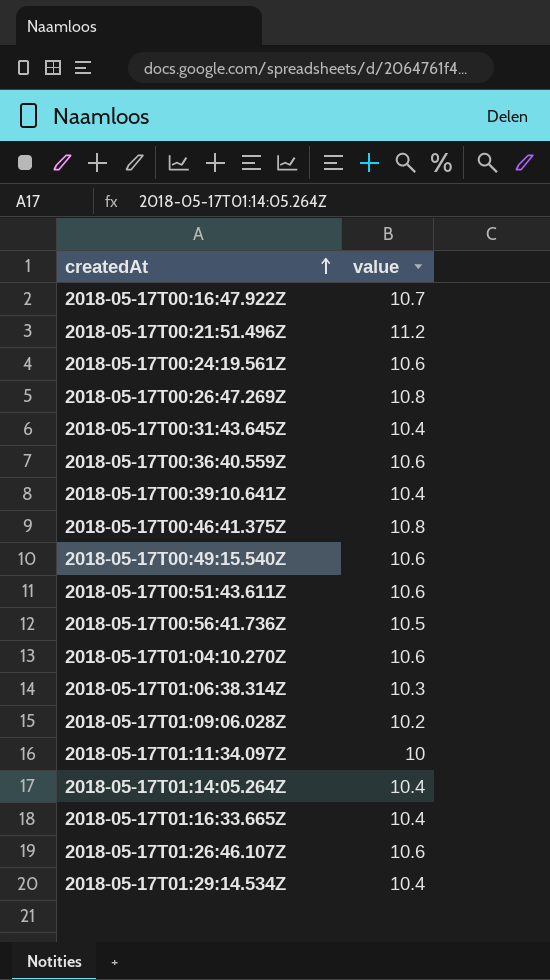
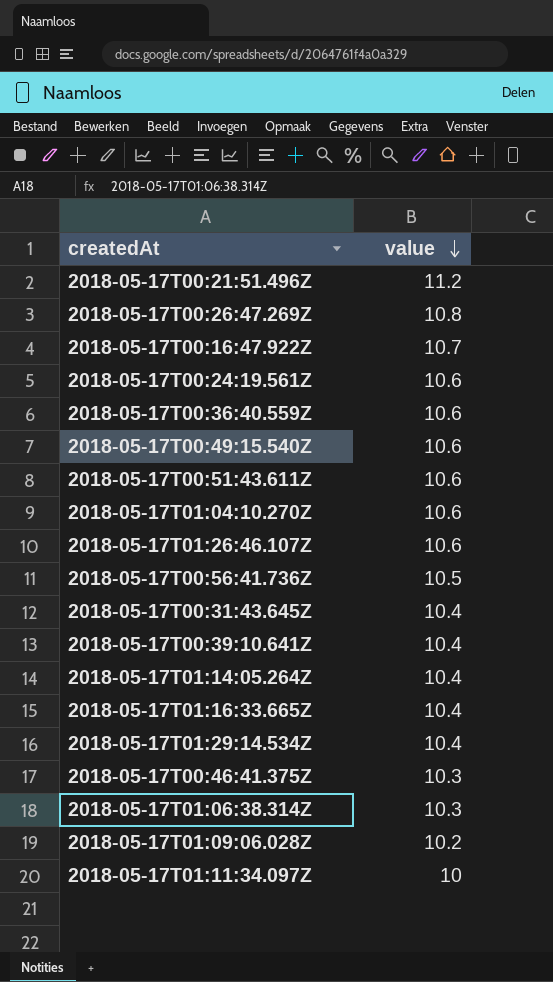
row order: createdAt ascending -> value descending
2018-05-17T00:46:41.375Z | value: 10.8 -> 10.3

